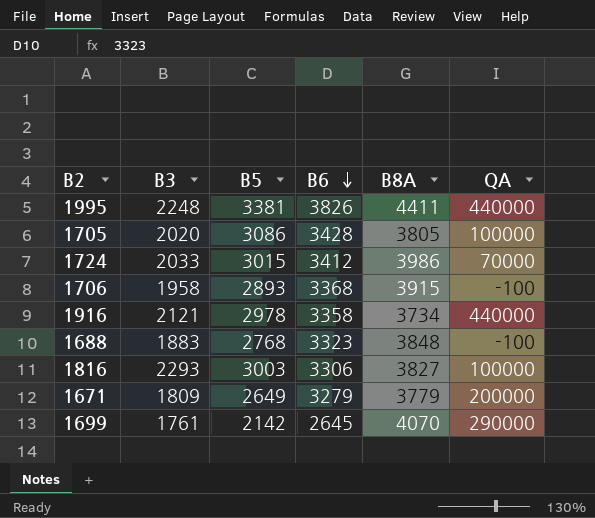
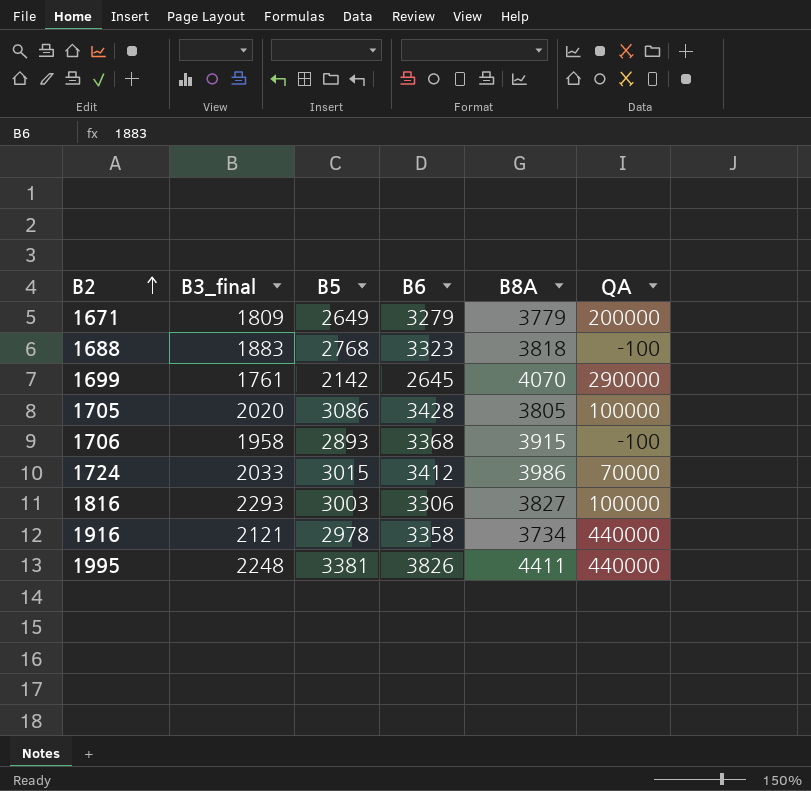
row order: B6 descending -> B2 ascending
column name: B3 -> B3_final
1688 | B8A: 3848 -> 3818

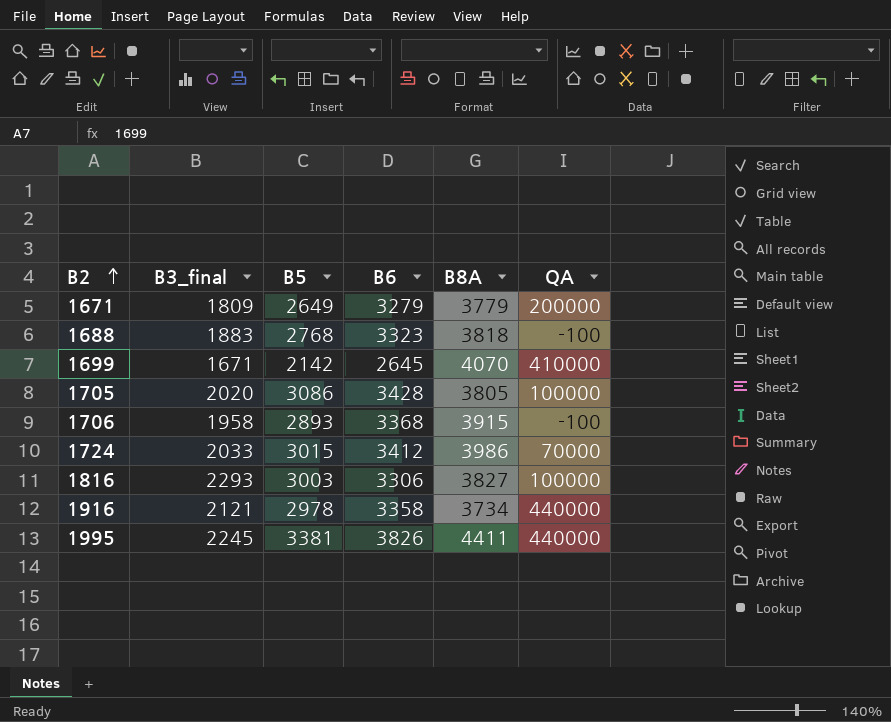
1699 | B3_final: 1761 -> 1671
1699 | QA: 290000 -> 410000
1995 | B3_final: 2248 -> 2245

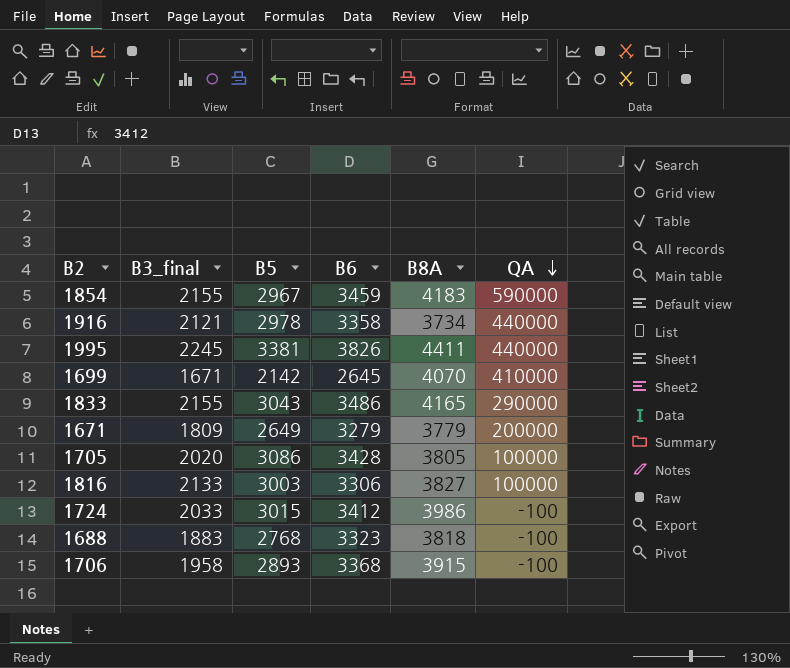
row order: B2 ascending -> QA descending
row 1854: none -> 2155 | 2967 | 3459 | 4183 | 590000
row 1833: none -> 2155 | 3043 | 3486 | 4165 | 290000
1816 | B3_final: 2293 -> 2133
1724 | QA: 70000 -> -100

